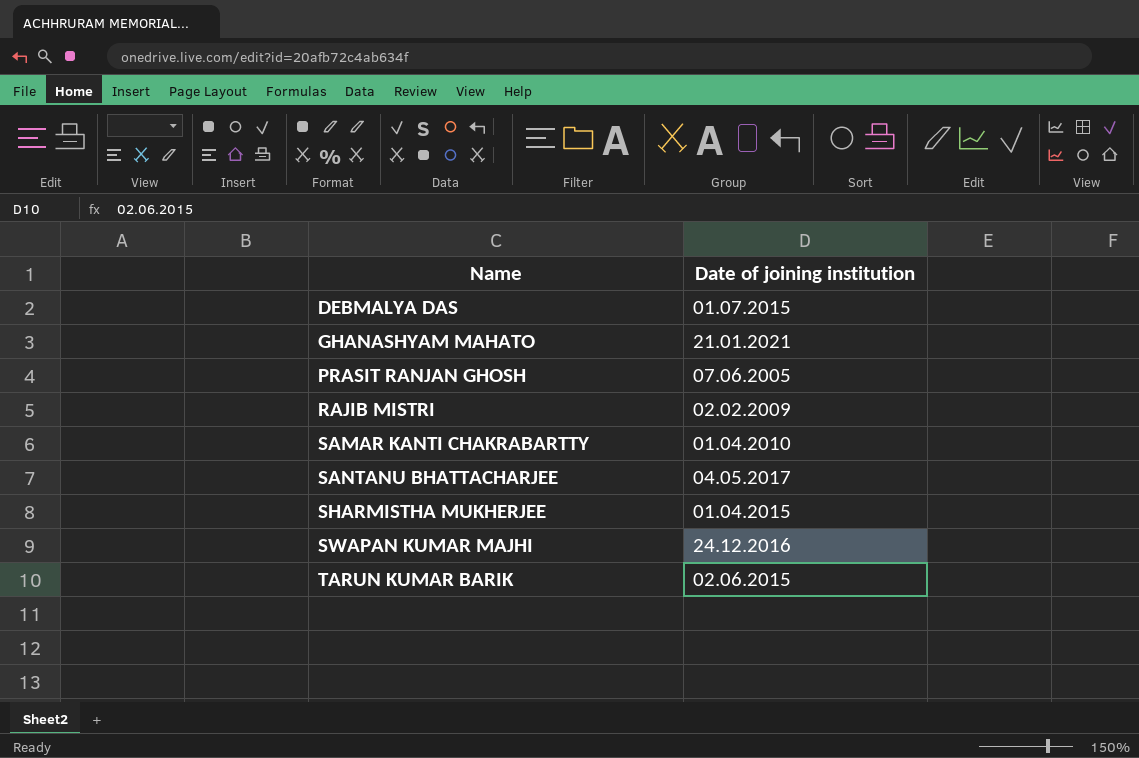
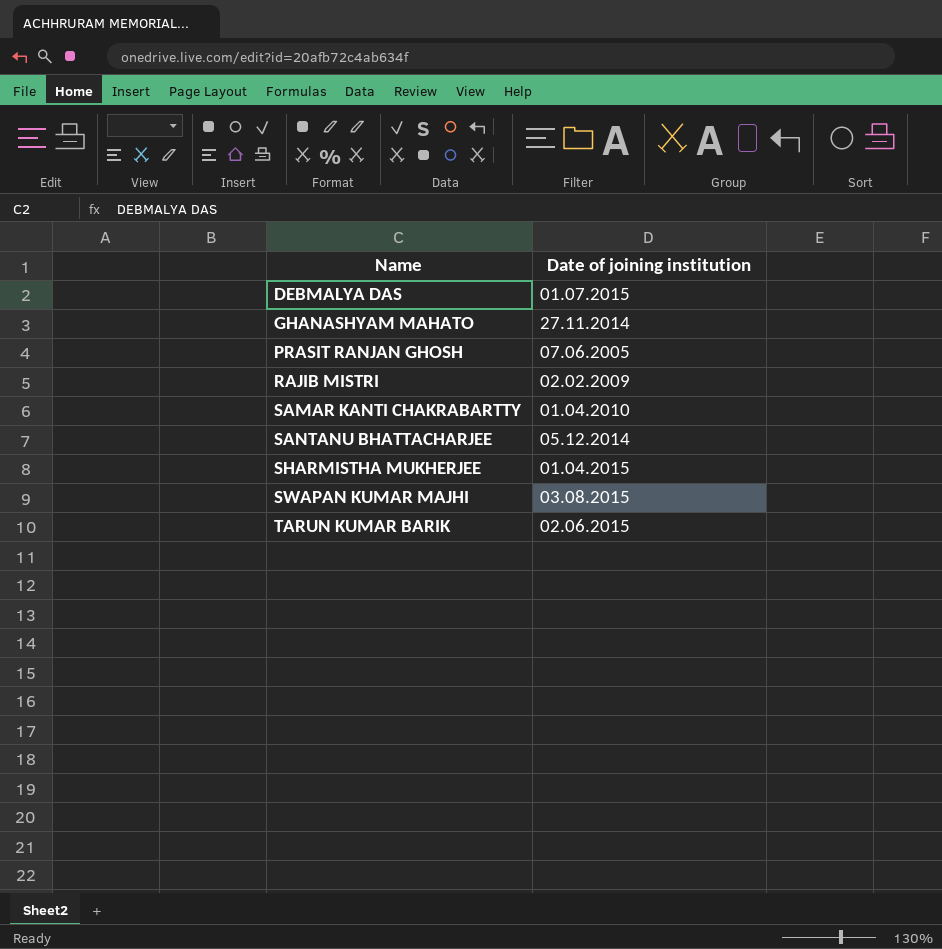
GHANASHYAM MAHATO | Date of joining institution: 21.01.2021 -> 27.11.2014
SANTANU BHATTACHARJEE | Date of joining institution: 04.05.2017 -> 05.12.2014
SWAPAN KUMAR MAJHI | Date of joining institution: 24.12.2016 -> 03.08.2015

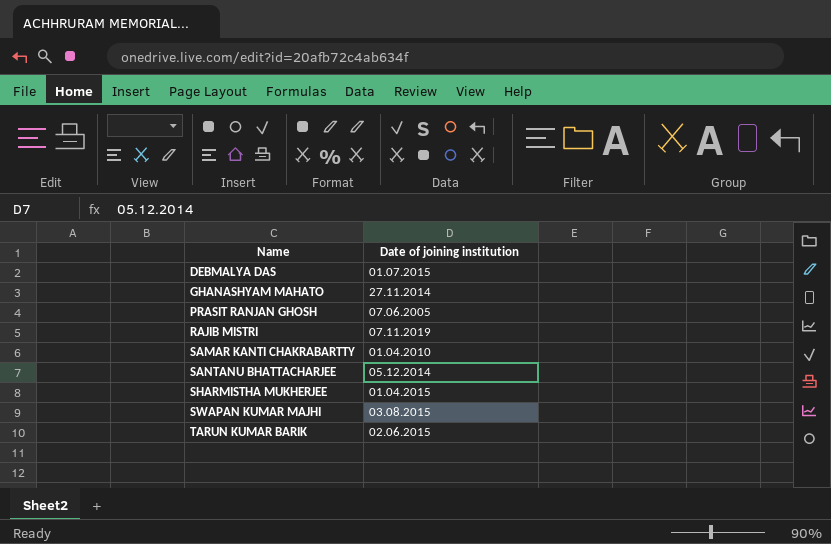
RAJIB MISTRI | Date of joining institution: 02.02.2009 -> 07.11.2019

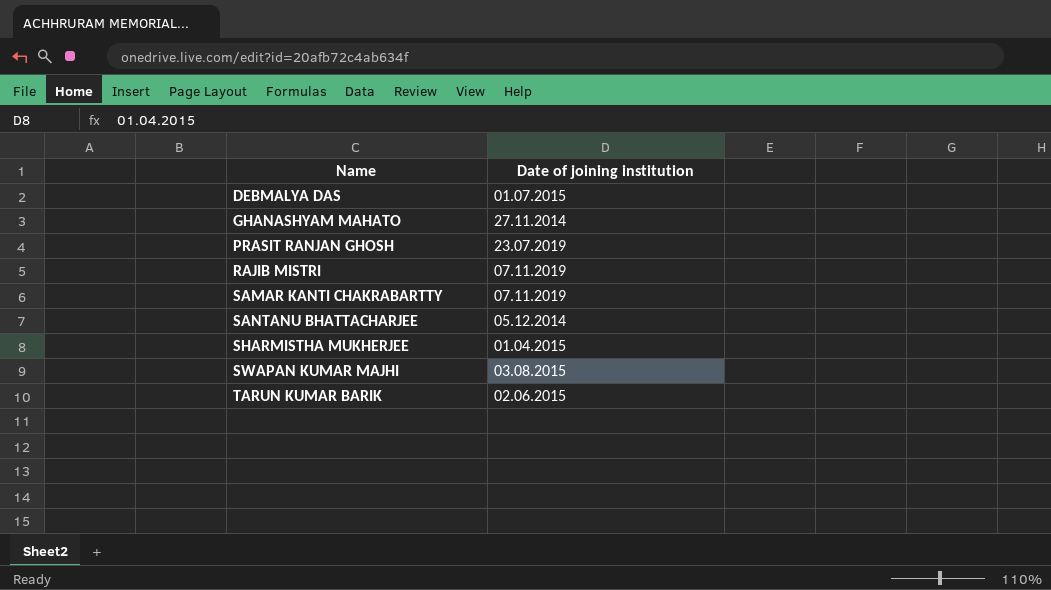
PRASIT RANJAN GHOSH | Date of joining institution: 07.06.2005 -> 23.07.2019
SAMAR KANTI CHAKRABARTTY | Date of joining institution: 01.04.2010 -> 07.11.2019

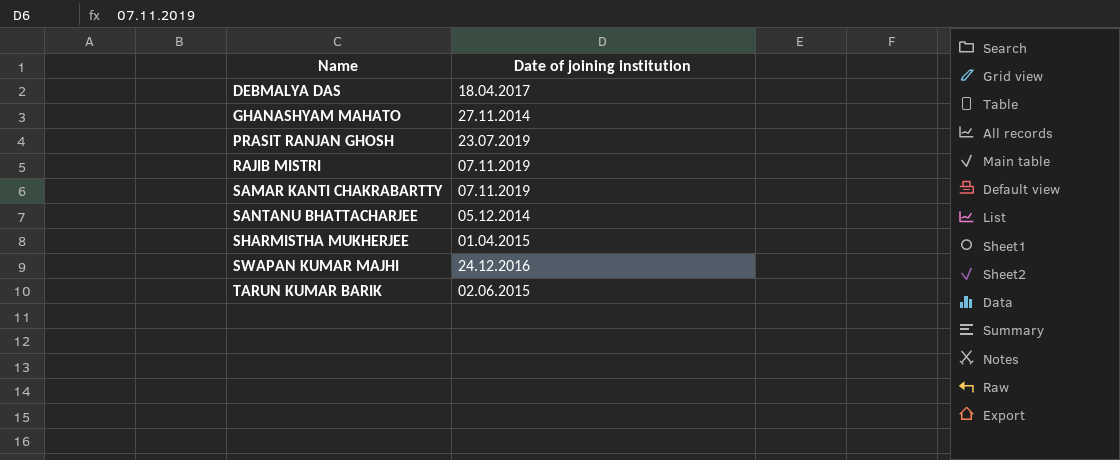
DEBMALYA DAS | Date of joining institution: 01.07.2015 -> 18.04.2017
SWAPAN KUMAR MAJHI | Date of joining institution: 03.08.2015 -> 24.12.2016

